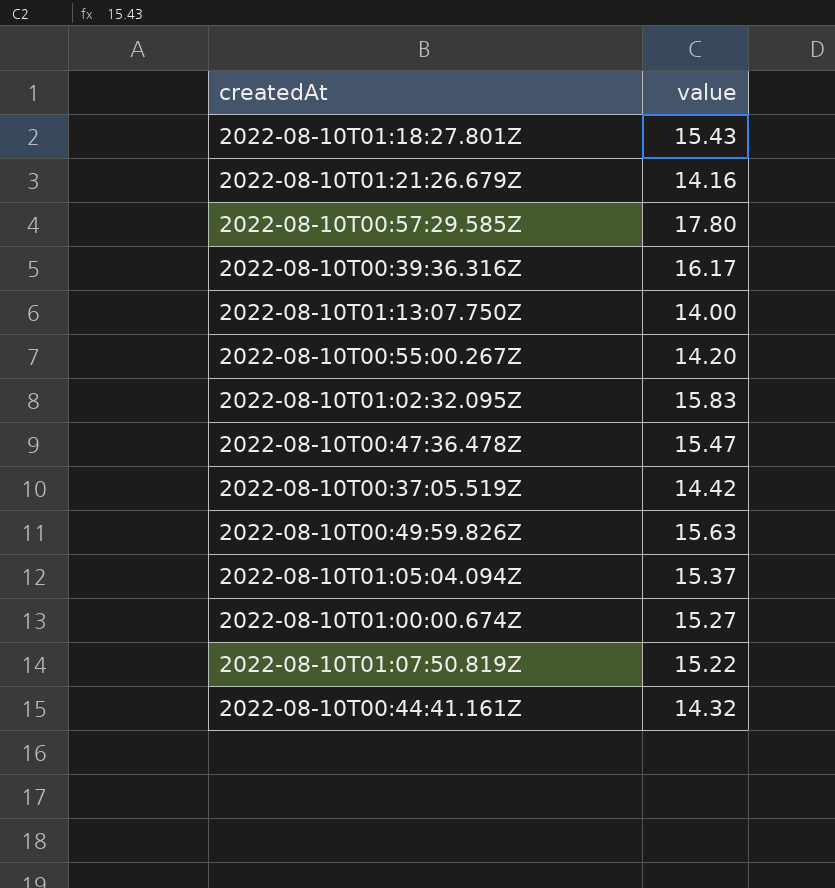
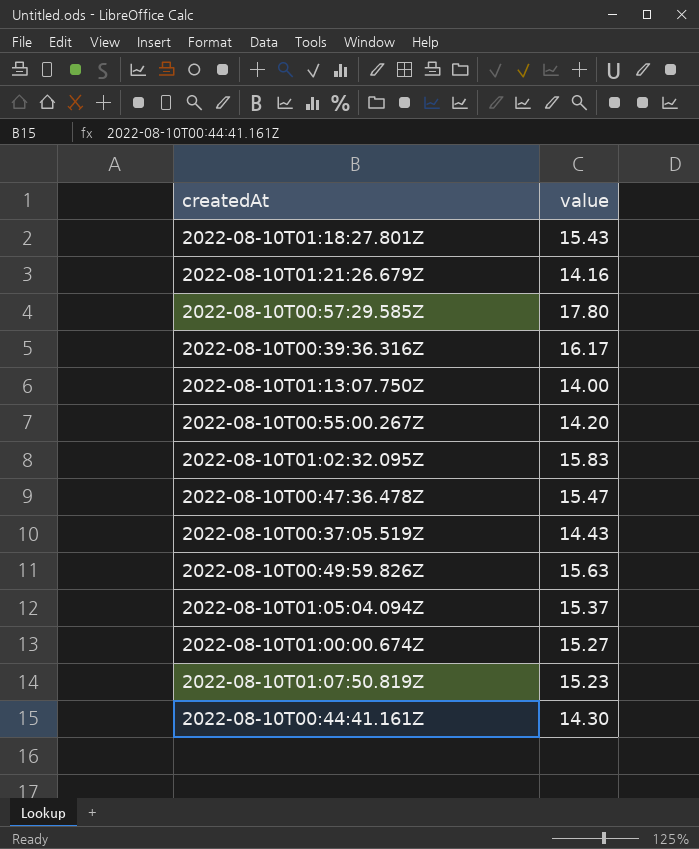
2022-08-10T00:37:05.519Z | value: 14.42 -> 14.43
2022-08-10T01:07:50.819Z | value: 15.22 -> 15.23
2022-08-10T00:44:41.161Z | value: 14.32 -> 14.30

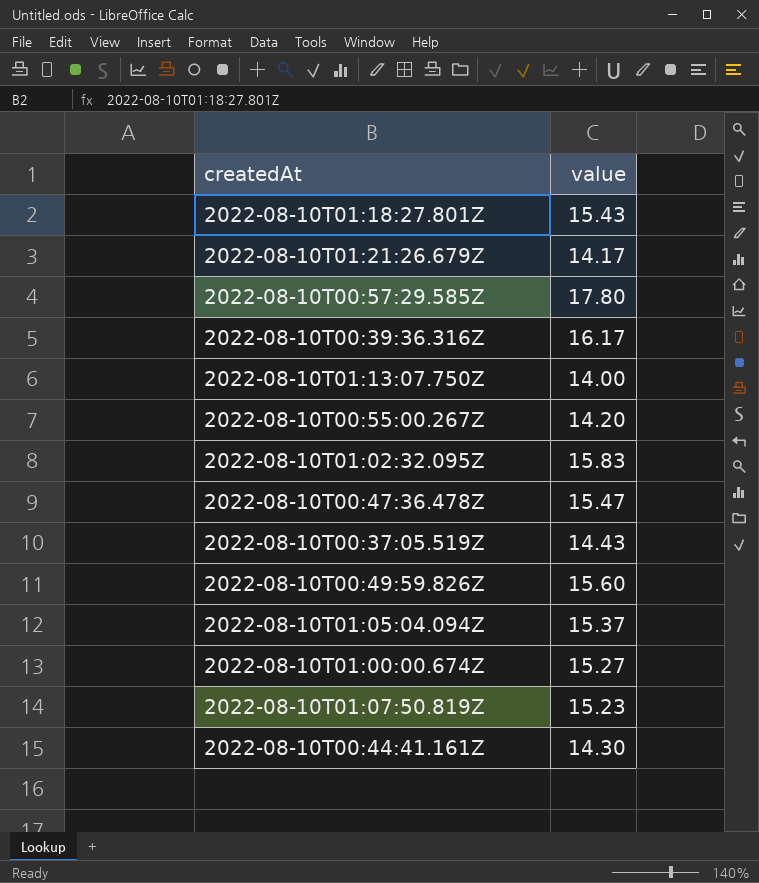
2022-08-10T01:21:26.679Z | value: 14.16 -> 14.17
2022-08-10T00:49:59.826Z | value: 15.63 -> 15.60

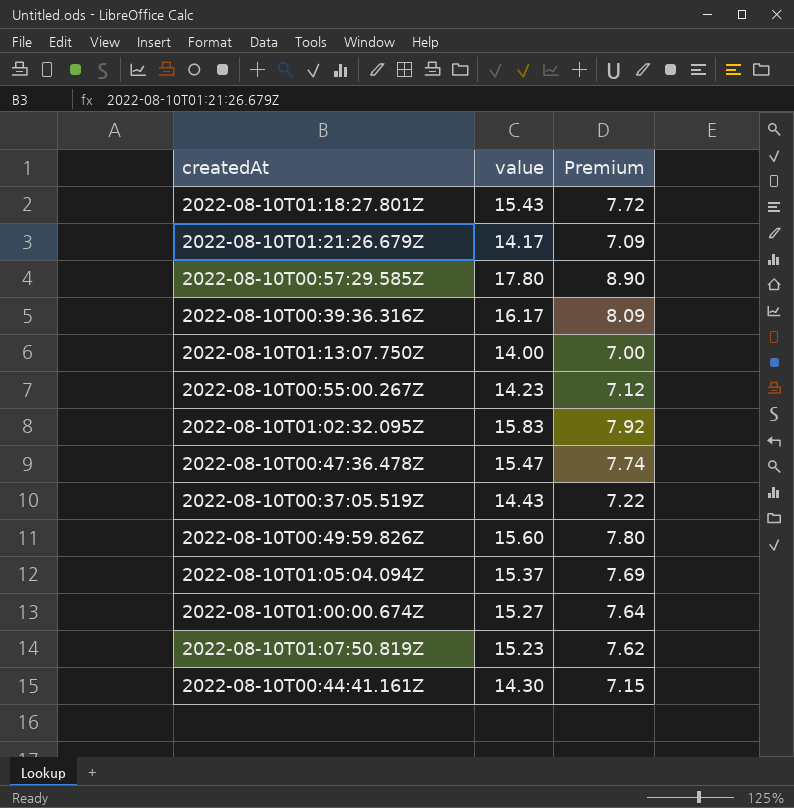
column Premium | formula: none -> [value] * 0.5
2022-08-10T00:55:00.267Z | value: 14.20 -> 14.23

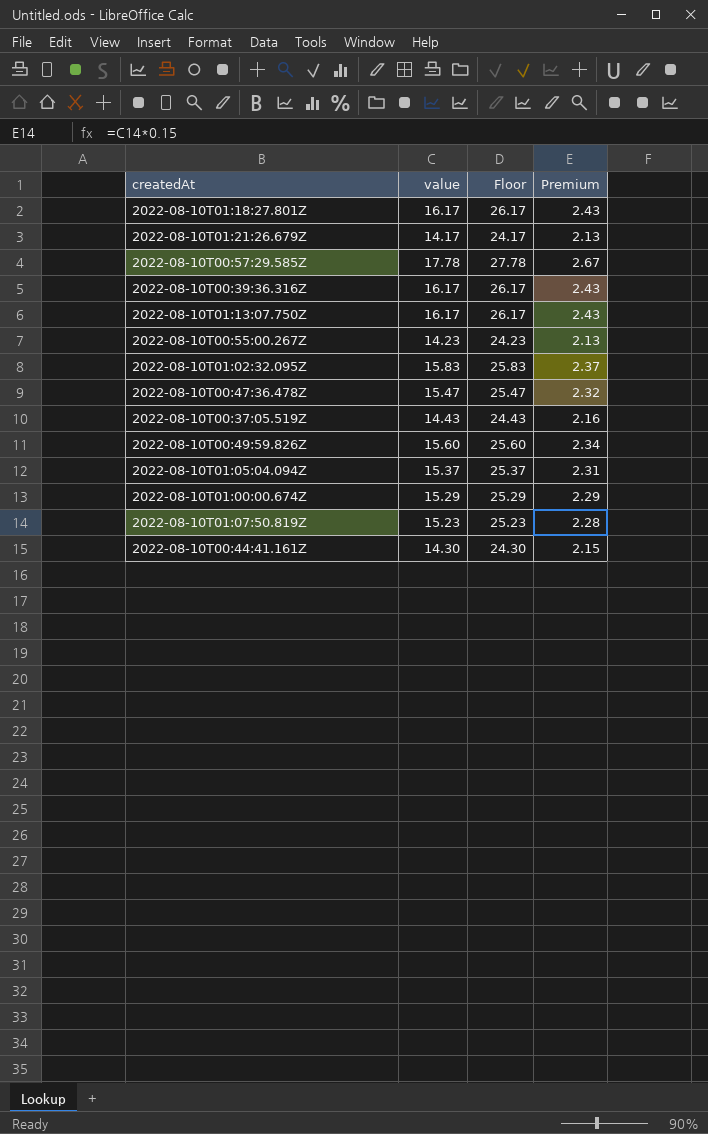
column Floor | formula: none -> [value] + 10
column Premium | formula: [value] * 0.5 -> [value] * 0.15
2022-08-10T01:18:27.801Z | value: 15.43 -> 16.17
2022-08-10T00:57:29.585Z | value: 17.80 -> 17.78
2022-08-10T01:13:07.750Z | value: 14.00 -> 16.17
2022-08-10T01:00:00.674Z | value: 15.27 -> 15.29

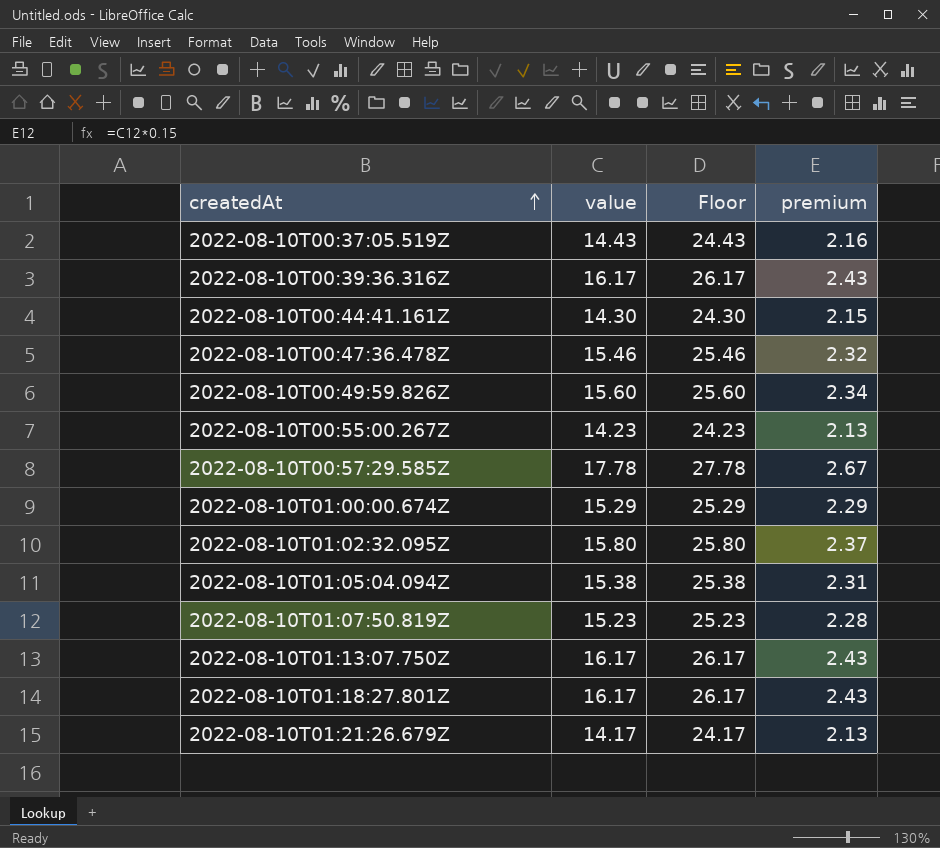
row order: none -> createdAt ascending
column name: Premium -> premium
2022-08-10T00:47:36.478Z | value: 15.47 -> 15.46
2022-08-10T00:47:36.478Z | Floor: 25.47 -> 25.46
2022-08-10T01:02:32.095Z | value: 15.83 -> 15.80
2022-08-10T01:02:32.095Z | Floor: 25.83 -> 25.80
2022-08-10T01:05:04.094Z | value: 15.37 -> 15.38
2022-08-10T01:05:04.094Z | Floor: 25.37 -> 25.38

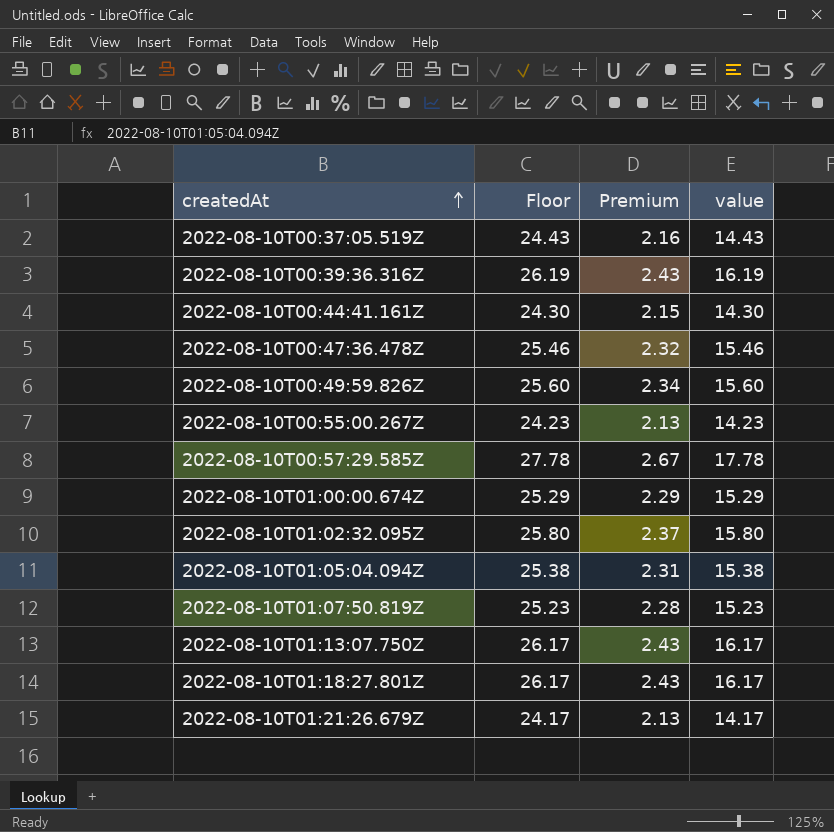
column name: premium -> Premium
column value | position: 2 -> 4
2022-08-10T00:39:36.316Z | Floor: 26.17 -> 26.19
2022-08-10T00:39:36.316Z | value: 16.17 -> 16.19

